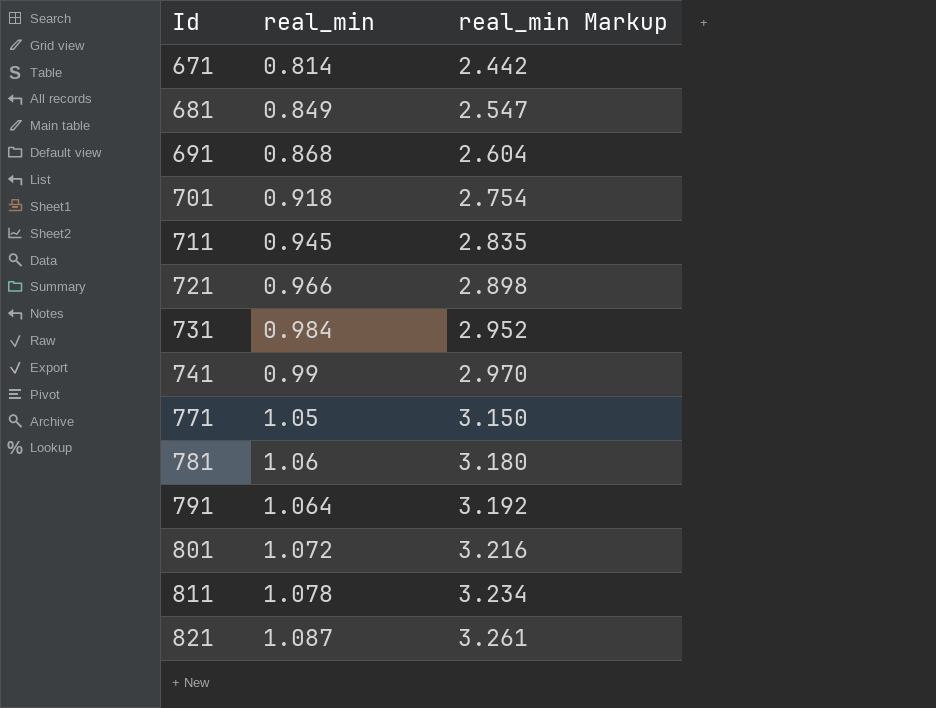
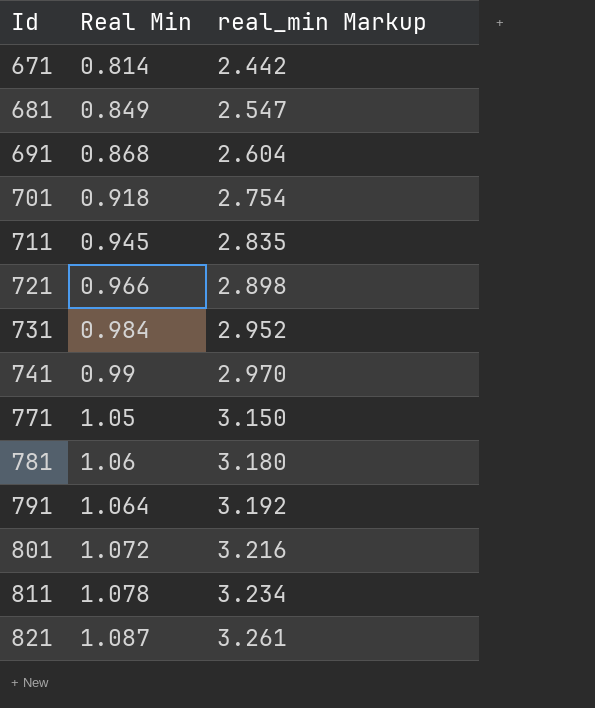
column name: real_min -> Real Min

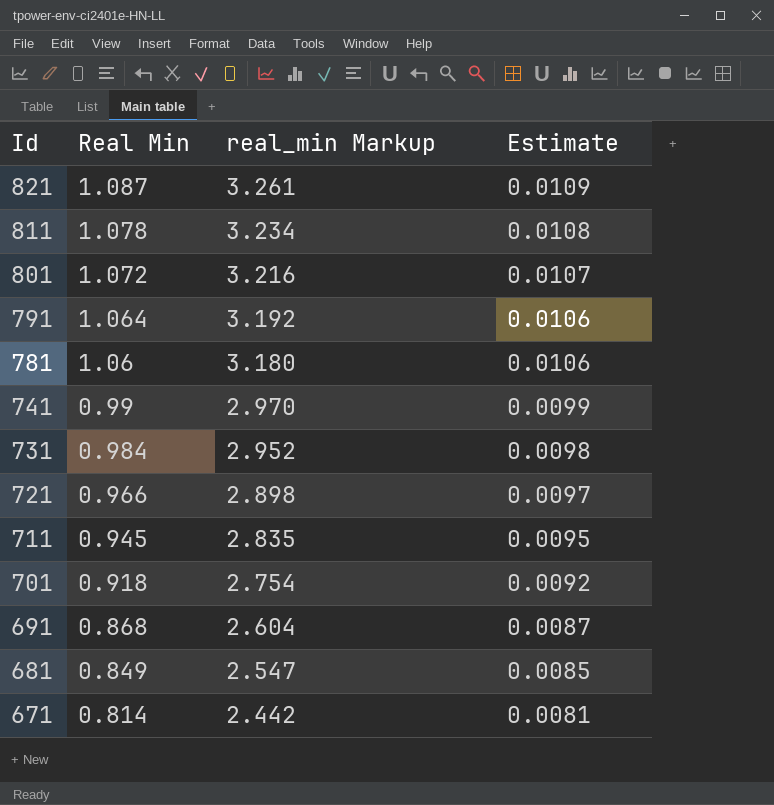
row order: Id ascending -> Id descending
column Estimate | formula: none -> [Real Min] * 0.01
row 771: 1.05 | 3.150 -> none

